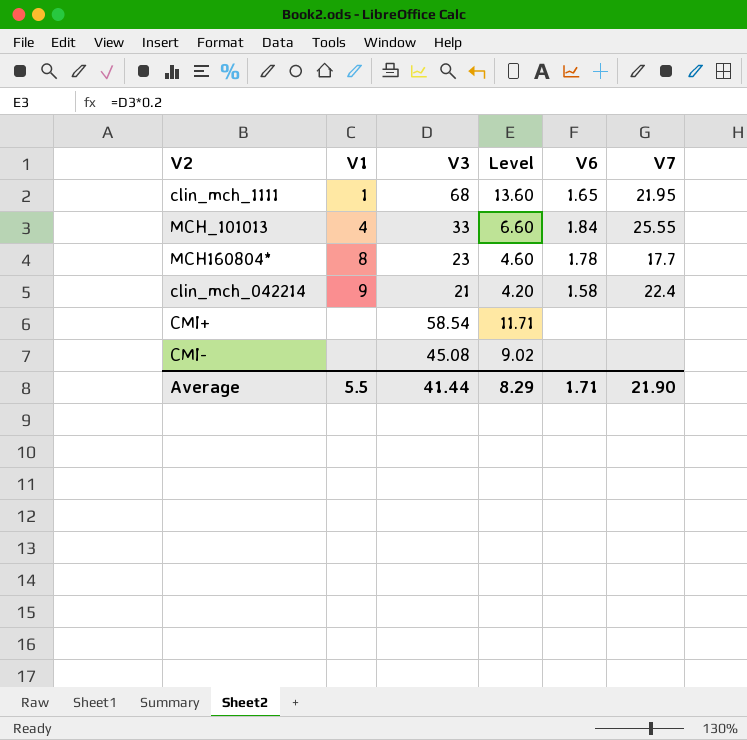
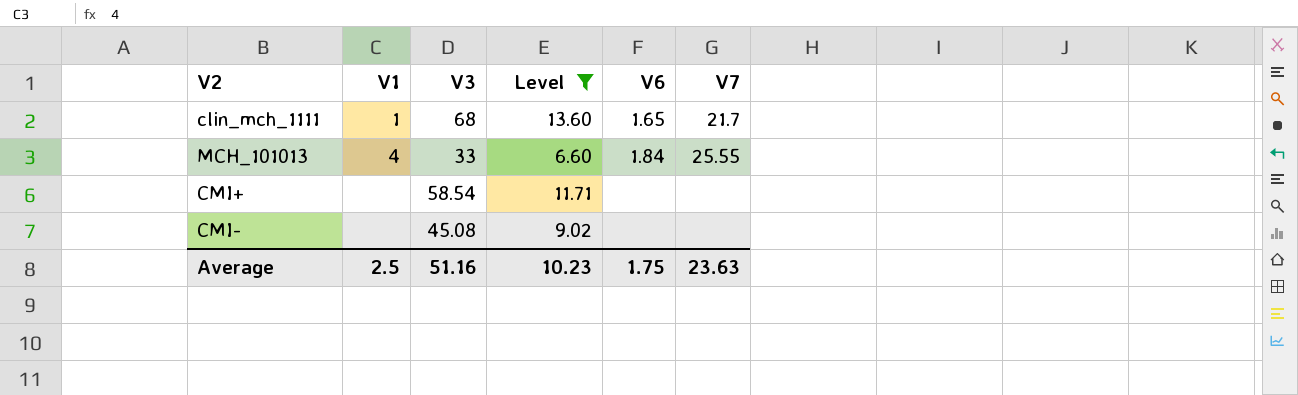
filter: none -> Level >= 6.60
clin_mch_1111 | V7: 21.95 -> 21.7
Average | V1: 5.5 -> 2.5
Average | V3: 41.44 -> 51.16
Average | Level: 8.29 -> 10.23
Average | V6: 1.71 -> 1.75
Average | V7: 21.90 -> 23.63

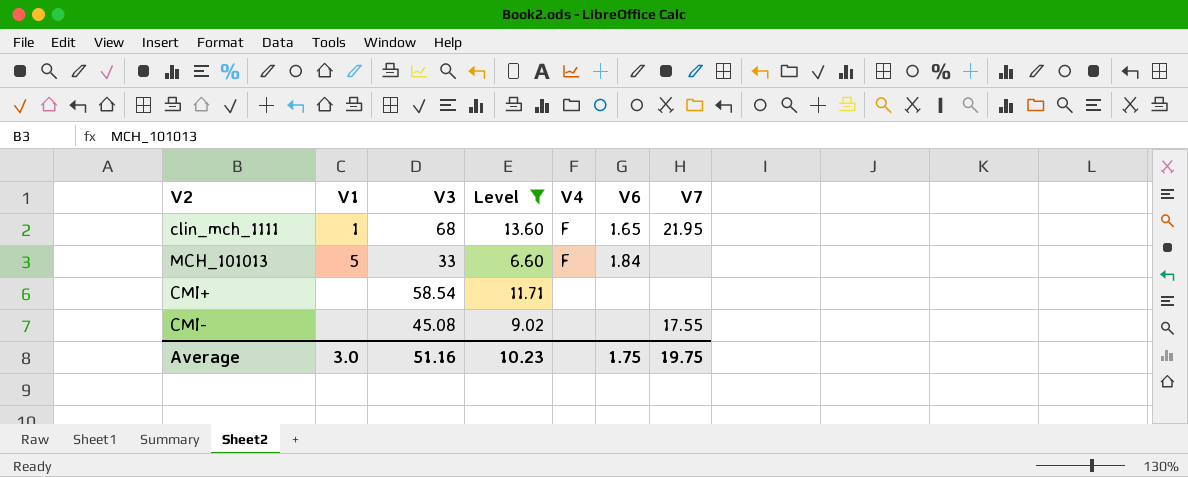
column V4 | position: none -> 5
clin_mch_1111 | V7: 21.7 -> 21.95
MCH_101013 | V1: 4 -> 5
MCH_101013 | V7: 25.55 -> none
CMI- | V7: none -> 17.55
Average | V1: 2.5 -> 3.0
Average | V7: 23.63 -> 19.75

